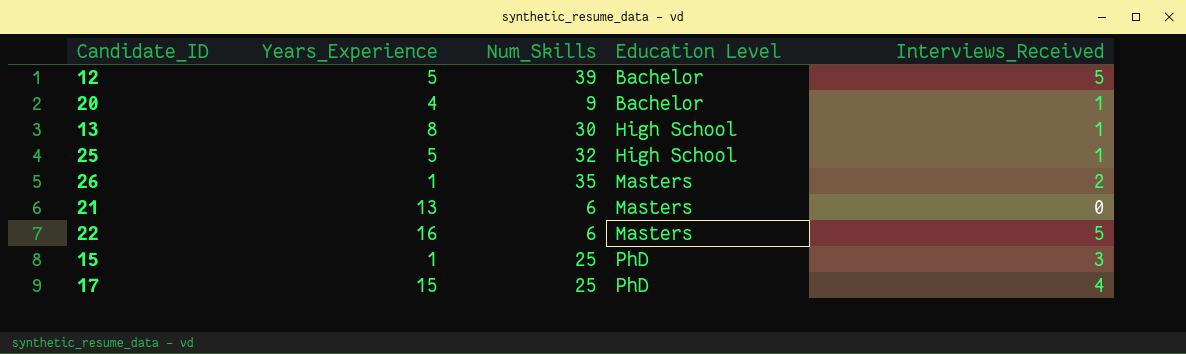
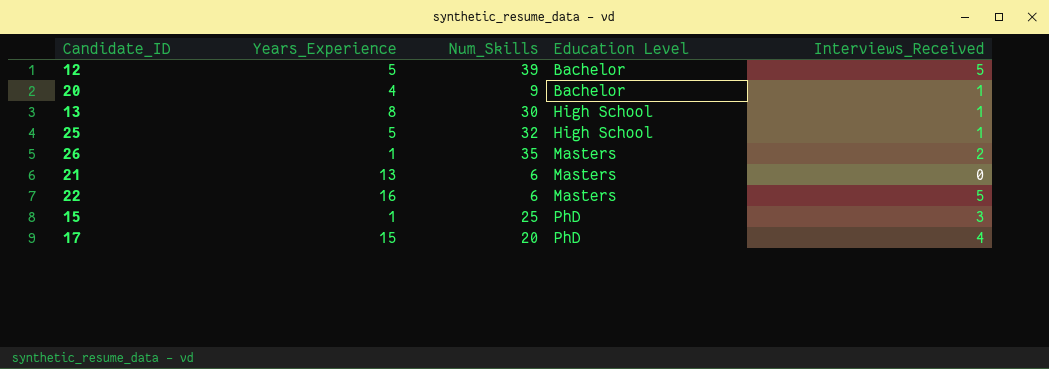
17 | Num_Skills: 25 -> 20

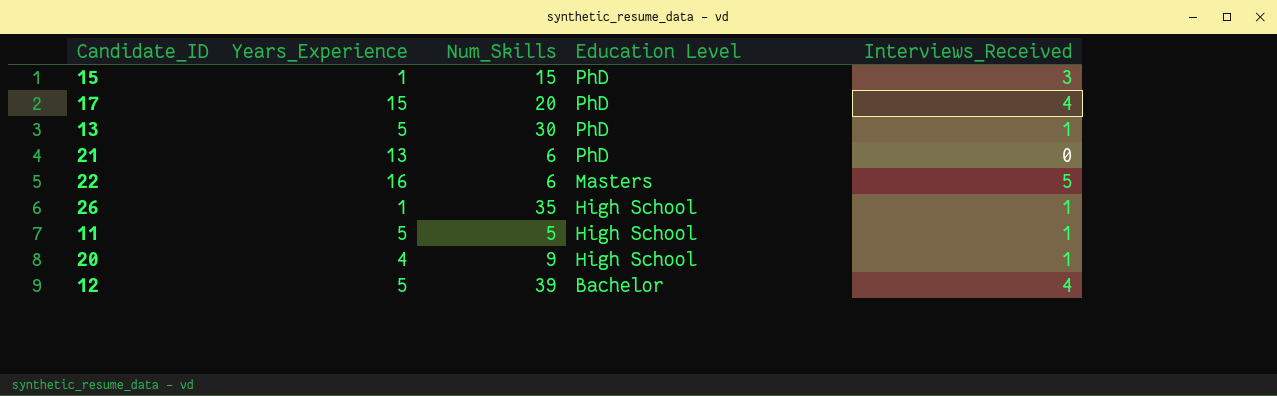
row order: Education Level ascending -> Education Level descending
row 25: 5 | 32 | High School | 1 -> none
15 | Num_Skills: 25 -> 15
13 | Years_Experience: 8 -> 5
13 | Education Level: High School -> PhD
21 | Education Level: Masters -> PhD
26 | Education Level: Masters -> High School
26 | Interviews_Received: 2 -> 1
row 11: none -> 5 | 5 | High School | 1
20 | Education Level: Bachelor -> High School
12 | Interviews_Received: 5 -> 4

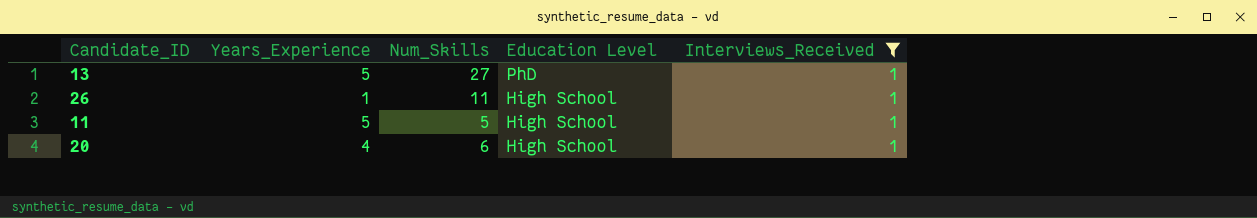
filter: none -> Interviews_Received = 1
13 | Num_Skills: 30 -> 27
26 | Num_Skills: 35 -> 11
20 | Num_Skills: 9 -> 6

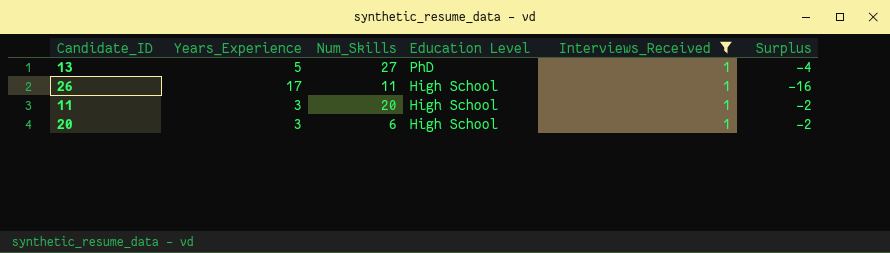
column Surplus | formula: none -> [Interviews_Received] - [Years_Experience]
26 | Years_Experience: 1 -> 17
11 | Years_Experience: 5 -> 3
11 | Num_Skills: 5 -> 20
20 | Years_Experience: 4 -> 3

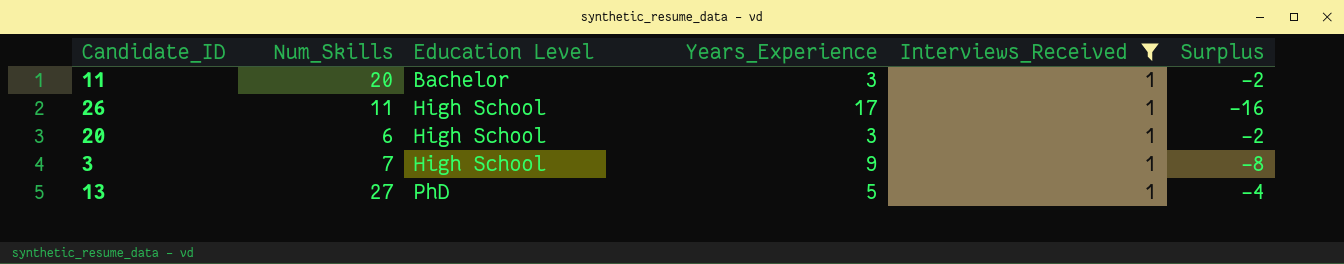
row order: Education Level descending -> Education Level ascending
column Years_Experience | position: 2 -> 4
11 | Education Level: High School -> Bachelor
row 3: none -> 7 | High School | 9 | 1 | -8

